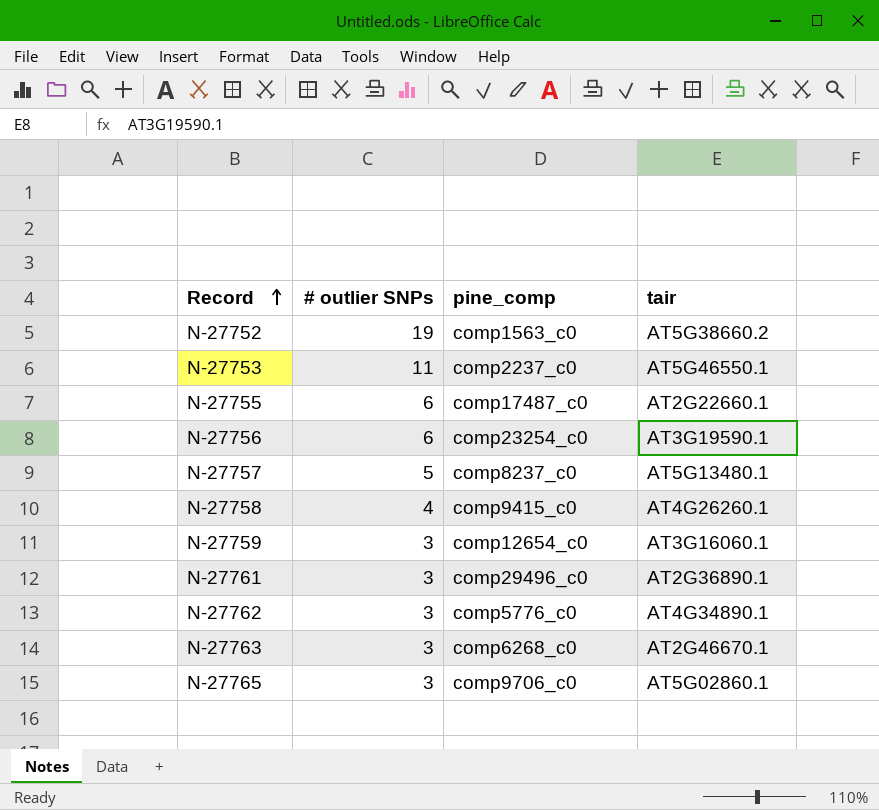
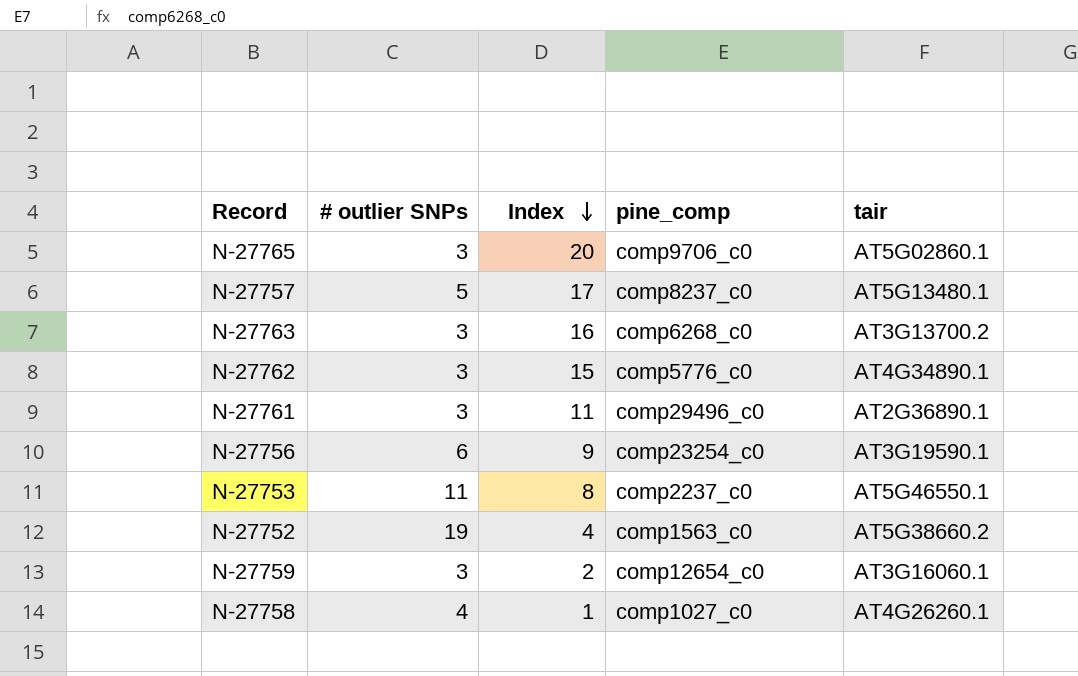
row order: Record ascending -> Index descending
column Index | position: none -> 3
row N-27755: 6 | comp17487_c0 | AT2G22660.1 -> none
N-27763 | tair: AT2G46670.1 -> AT3G13700.2
N-27758 | pine_comp: comp9415_c0 -> comp1027_c0

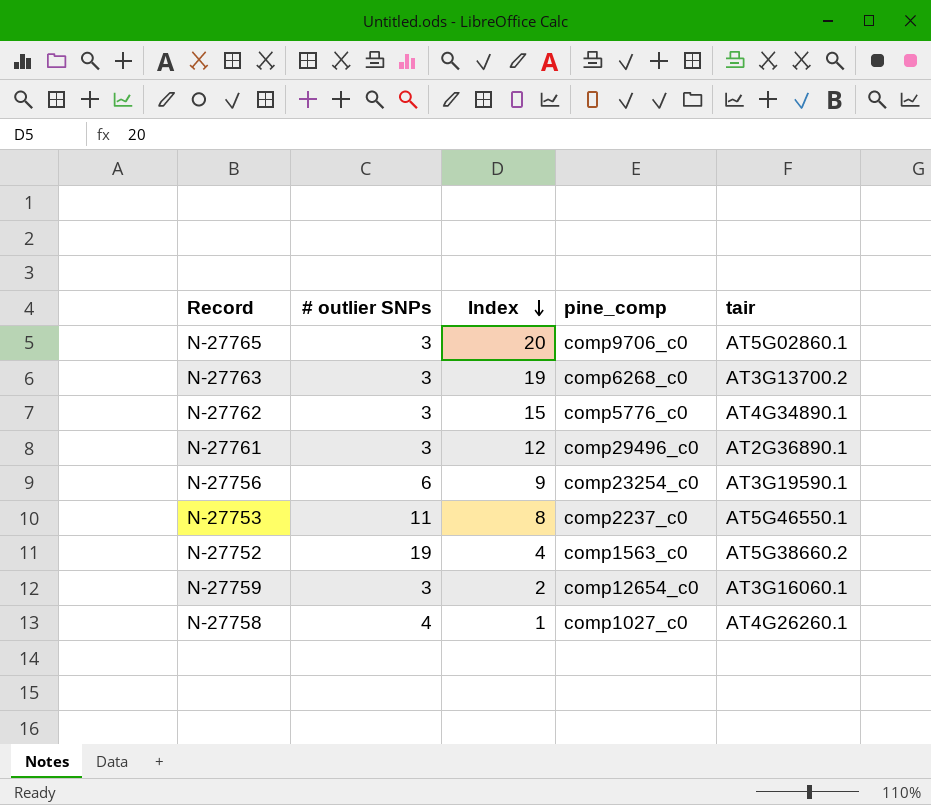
row N-27757: 5 | 17 | comp8237_c0 | AT5G13480.1 -> none
N-27763 | Index: 16 -> 19
N-27761 | Index: 11 -> 12

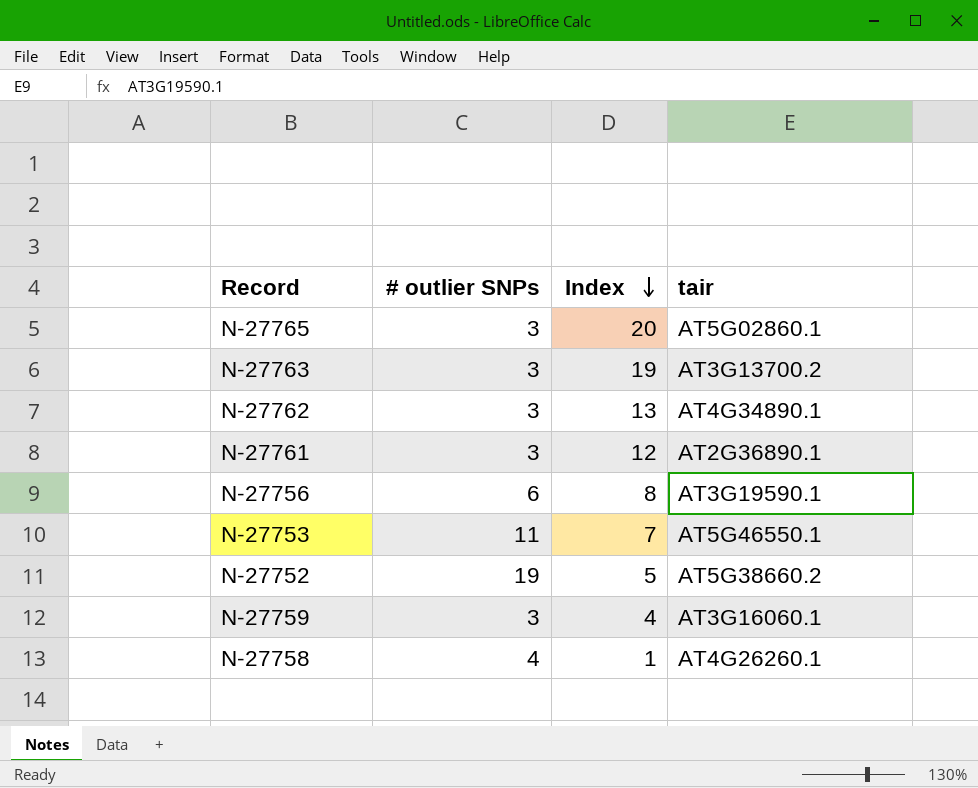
column pine_comp | position: 4 -> none
N-27762 | Index: 15 -> 13
N-27756 | Index: 9 -> 8
N-27753 | Index: 8 -> 7
N-27752 | Index: 4 -> 5
N-27759 | Index: 2 -> 4

